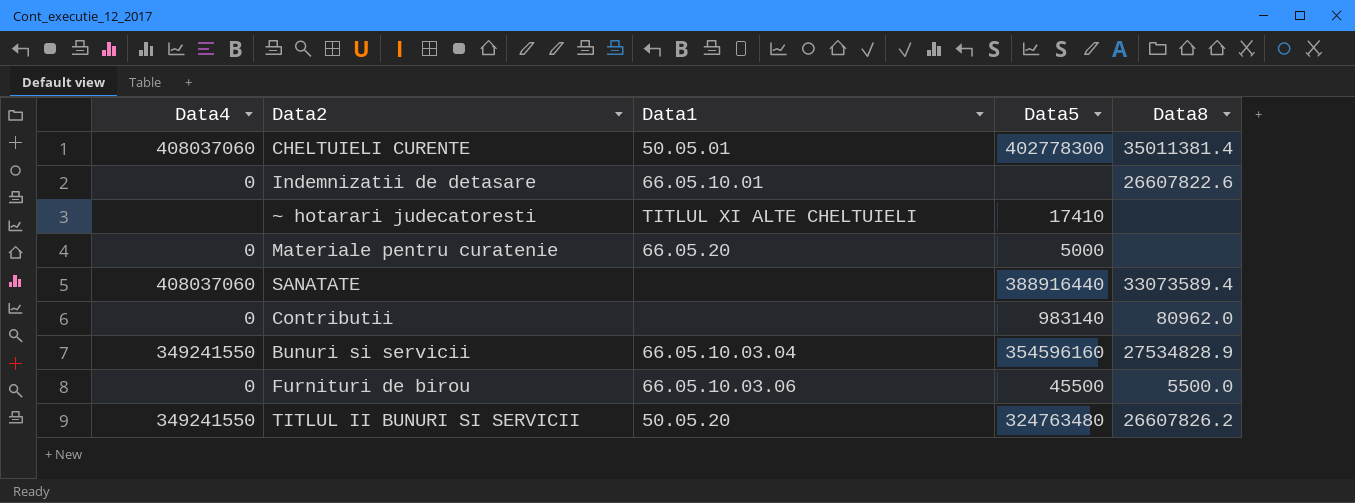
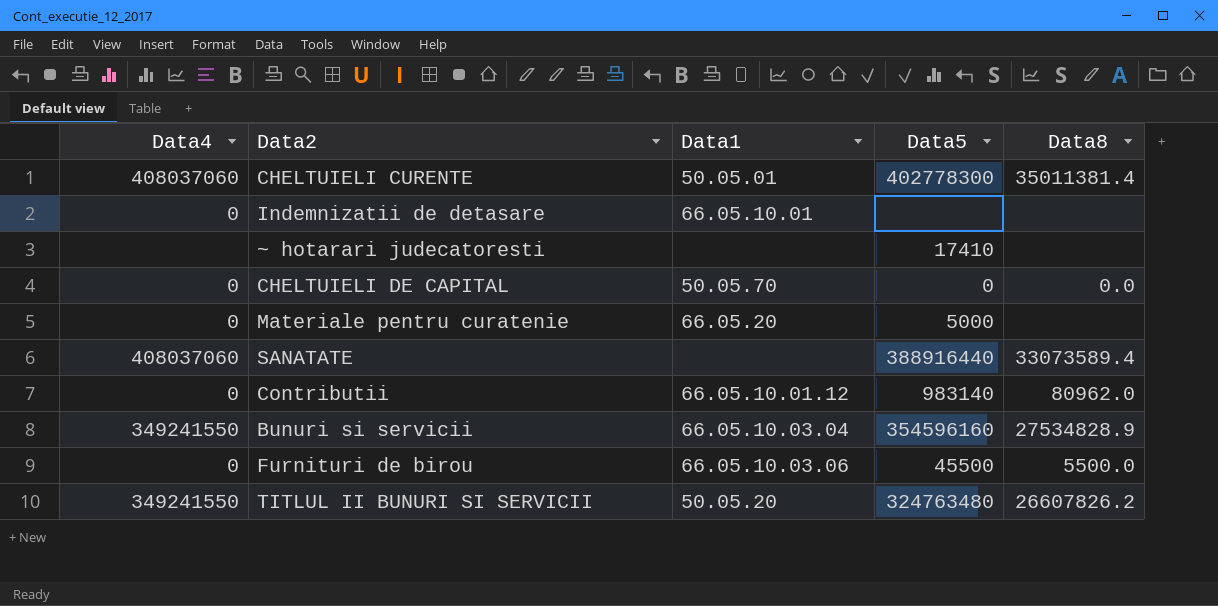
Indemnizatii de detasare | Data8: 26607822.6 -> none
~ hotarari judecatoresti | Data1: TITLUL XI ALTE CHELTUIELI -> none
row CHELTUIELI DE CAPITAL: none -> 0 | 50.05.70 | 0 | 0.0
Contributii | Data1: none -> 66.05.10.01.12

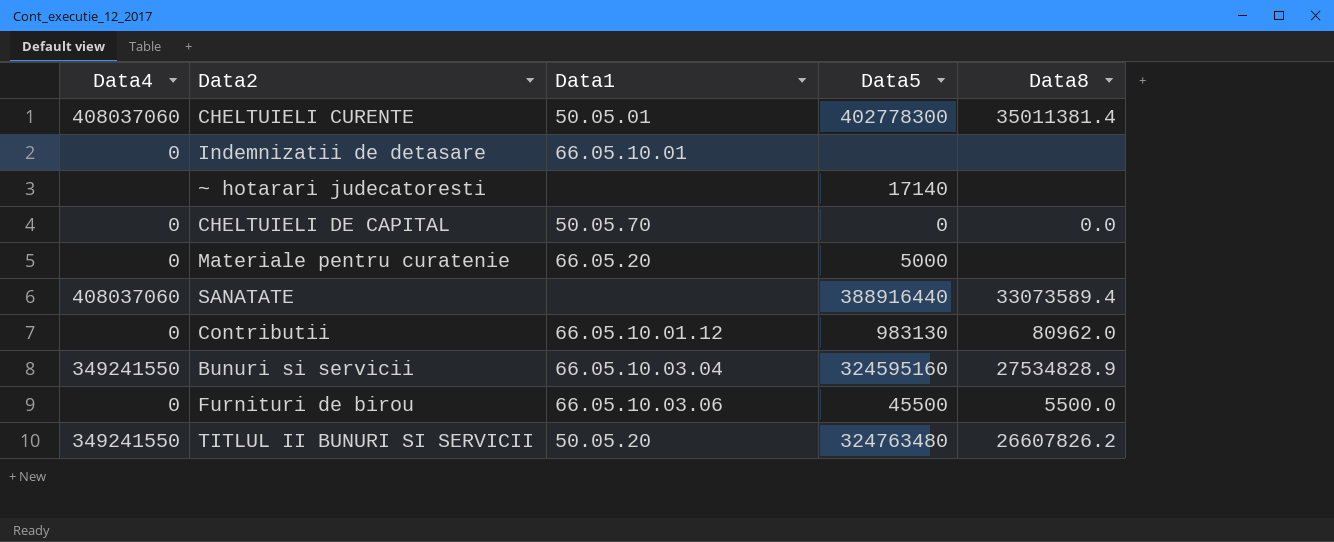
~ hotarari judecatoresti | Data5: 17410 -> 17140
Contributii | Data5: 983140 -> 983130
Bunuri si servicii | Data5: 354596160 -> 324595160

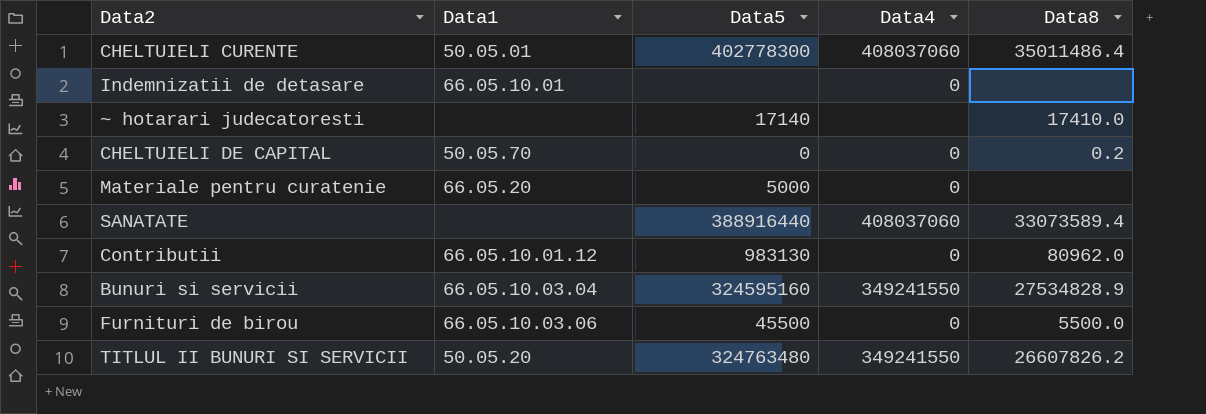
column Data4 | position: 1 -> 4
CHELTUIELI CURENTE | Data8: 35011381.4 -> 35011486.4
~ hotarari judecatoresti | Data8: none -> 17410.0
CHELTUIELI DE CAPITAL | Data8: 0.0 -> 0.2

